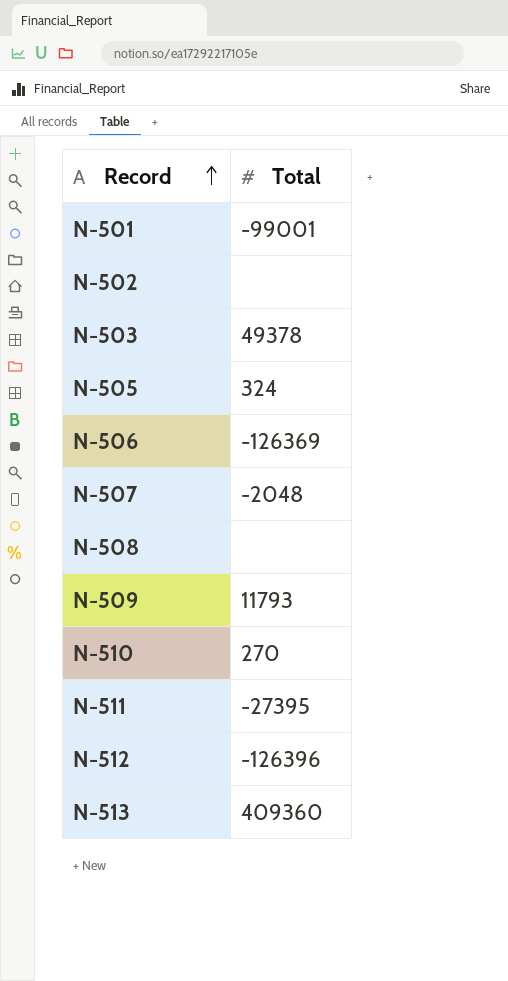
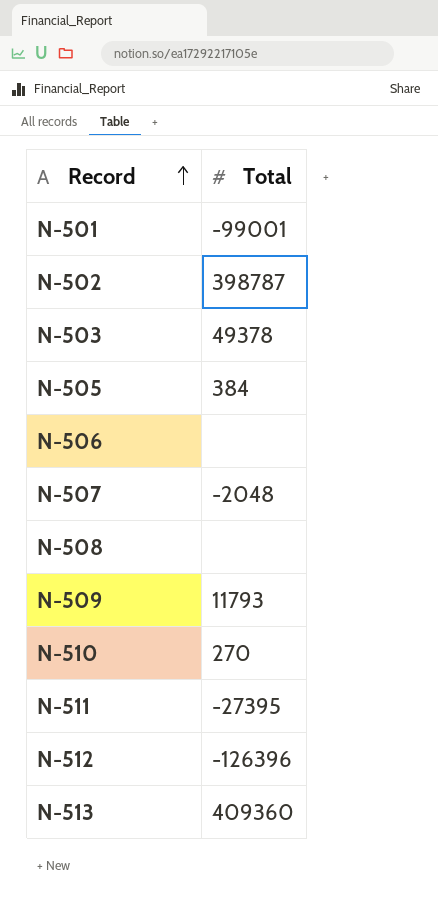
N-502 | Total: none -> 398787
N-505 | Total: 324 -> 384
N-506 | Total: -126369 -> none

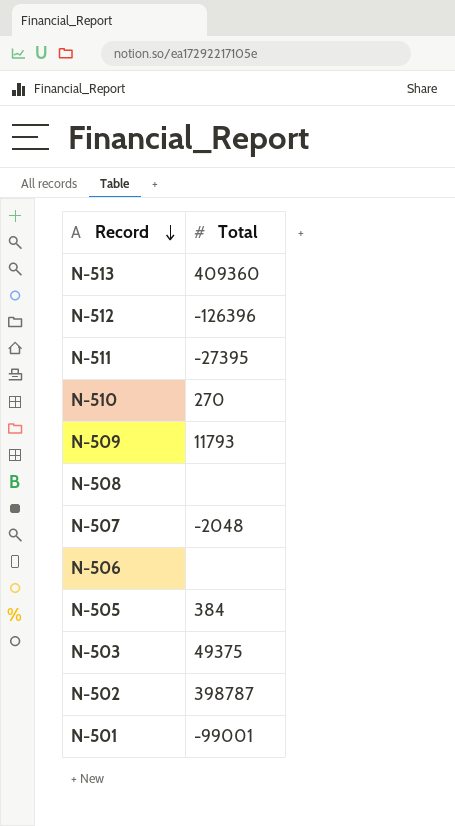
row order: Record ascending -> Record descending
N-503 | Total: 49378 -> 49375

